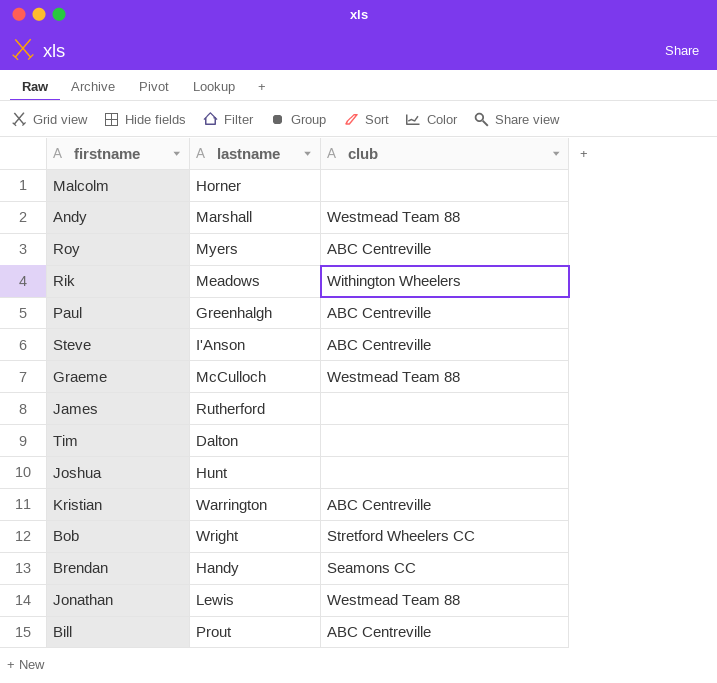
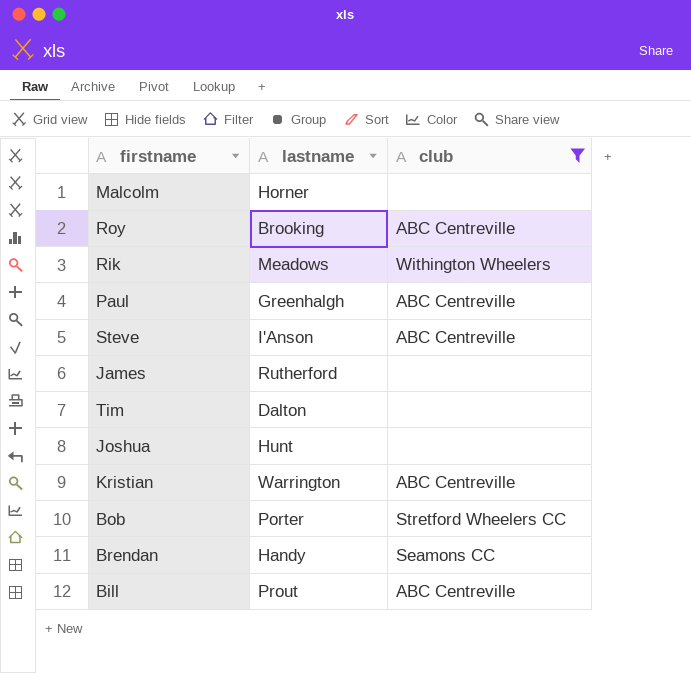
filter: none -> club != Westmead Team 88
Roy | lastname: Myers -> Brooking
Bob | lastname: Wright -> Porter

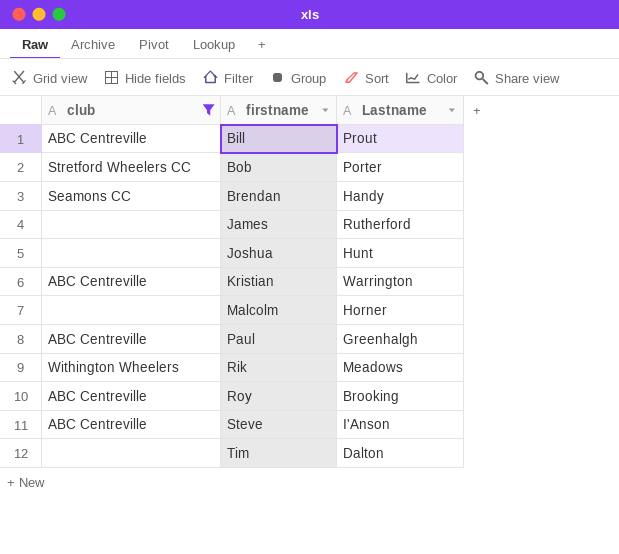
row order: none -> firstname ascending
column club | position: 3 -> 1
column name: lastname -> Lastname

